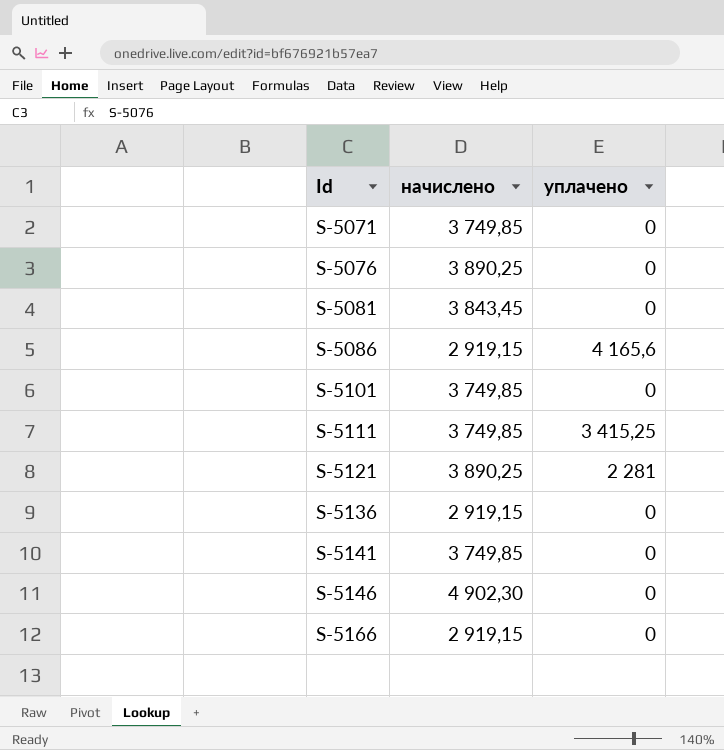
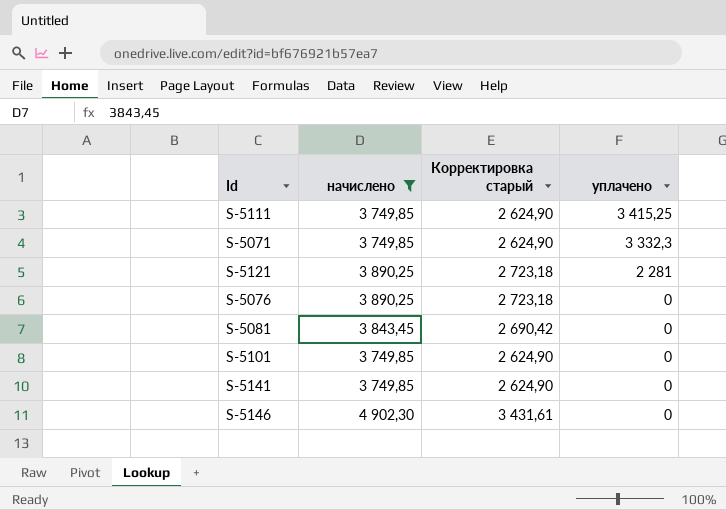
filter: none -> начислено != 2 919,15
row order: Id ascending -> уплачено descending
column Корректировка старый | formula: none -> [начислено] * 0,7
S-5071 | уплачено: 0 -> 3 332,3

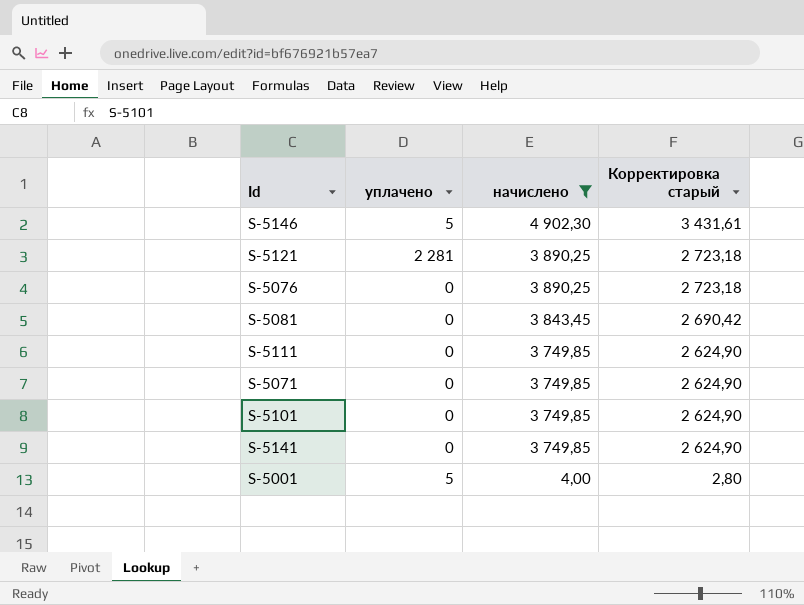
row order: уплачено descending -> начислено descending
column уплачено | position: 4 -> 2
S-5146 | уплачено: 0 -> 5
S-5111 | уплачено: 3 415,25 -> 0
S-5071 | уплачено: 3 332,3 -> 0
row S-5001: none -> 5 | 4,00 | 2,80

